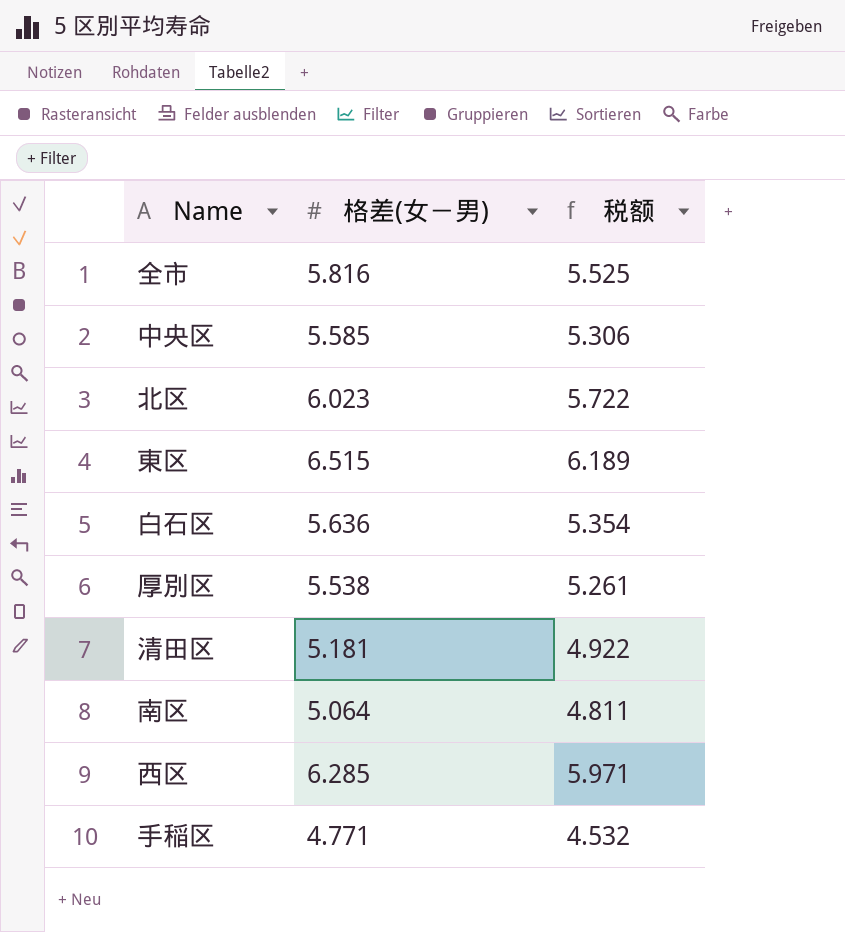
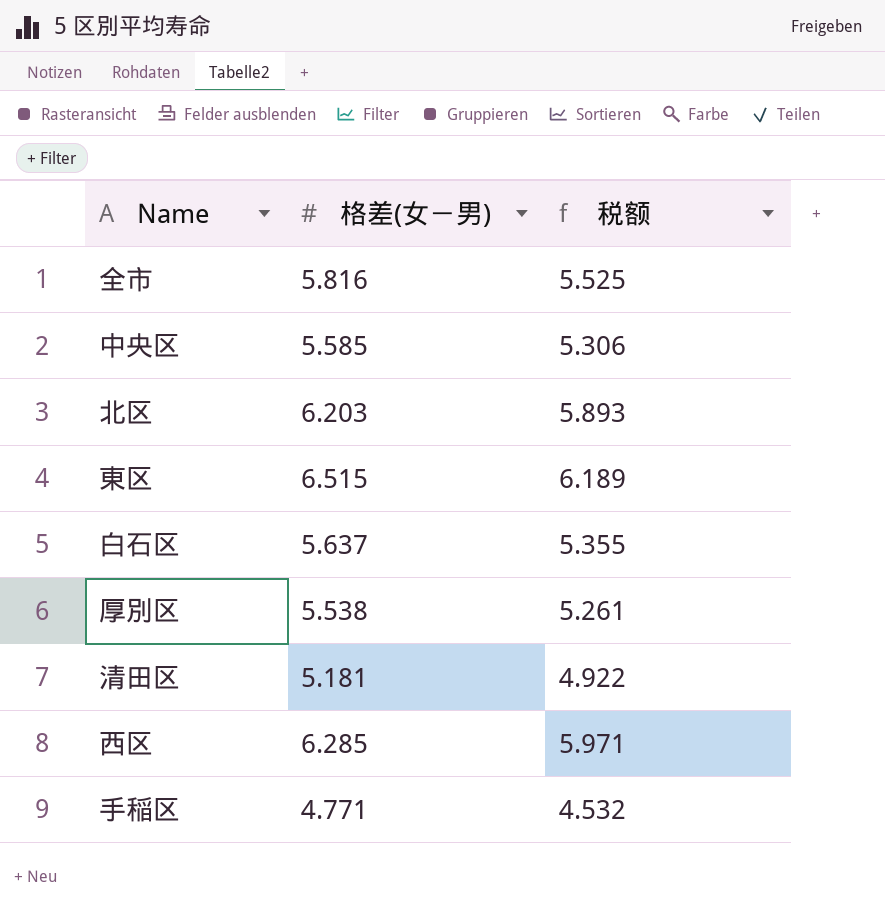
row 南区: 5.064 | 4.811 -> none
北区 | 格差(女－男): 6.023 -> 6.203
北区 | 税额: 5.722 -> 5.893
白石区 | 格差(女－男): 5.636 -> 5.637
白石区 | 税额: 5.354 -> 5.355

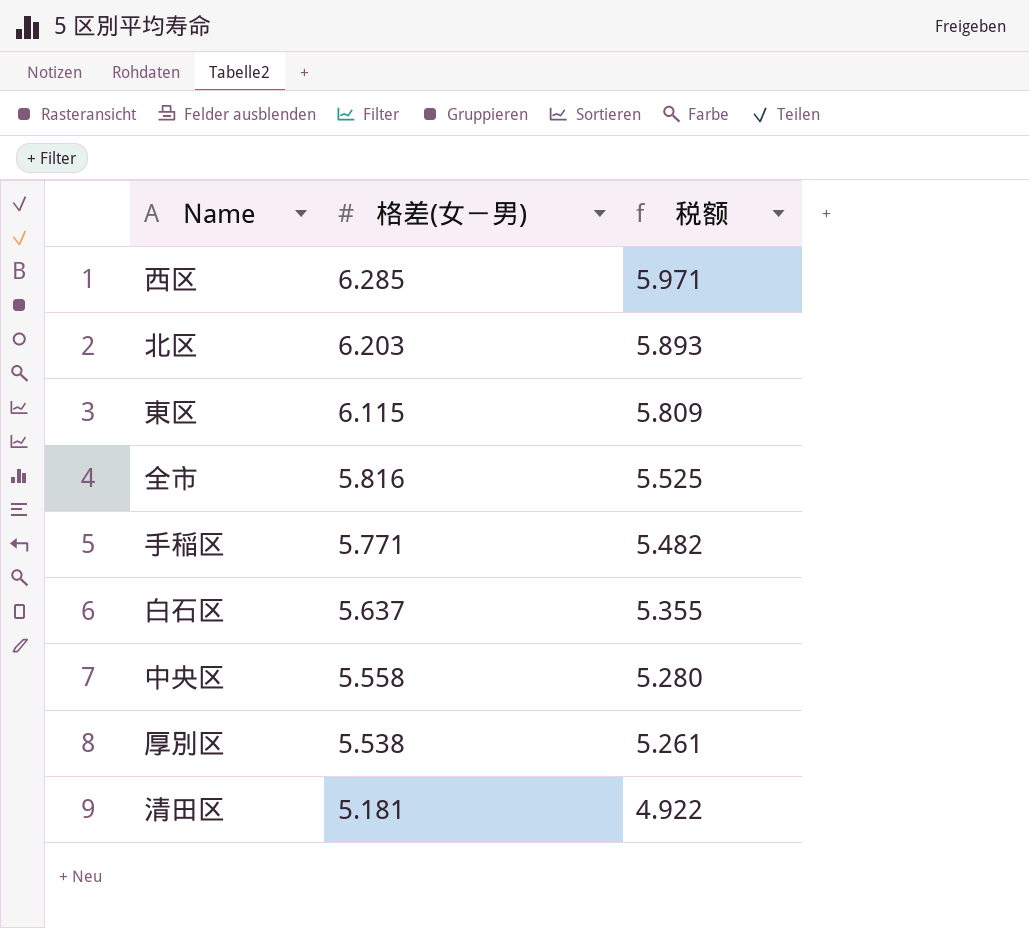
row order: none -> 格差(女－男) descending
東区 | 格差(女－男): 6.515 -> 6.115
東区 | 税额: 6.189 -> 5.809
手稲区 | 格差(女－男): 4.771 -> 5.771
手稲区 | 税额: 4.532 -> 5.482
中央区 | 格差(女－男): 5.585 -> 5.558
中央区 | 税额: 5.306 -> 5.280

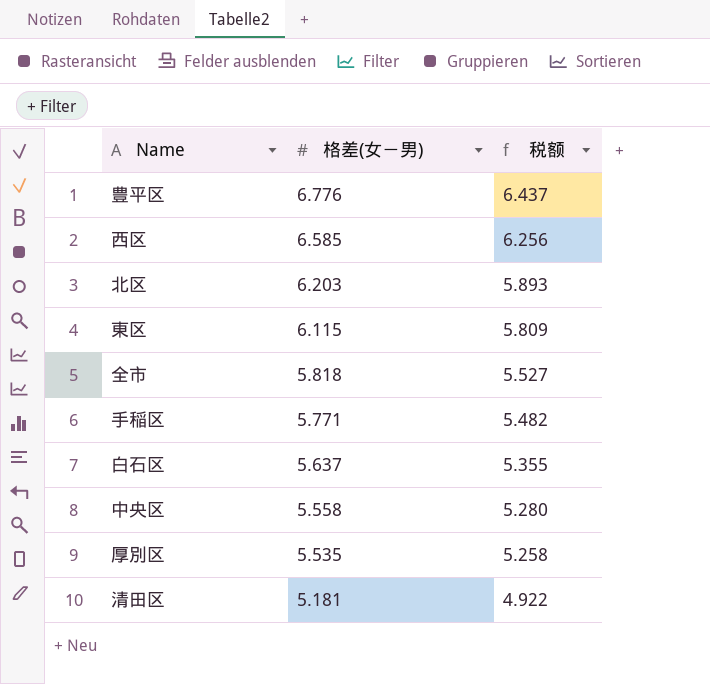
row 豊平区: none -> 6.776 | 6.437
西区 | 格差(女－男): 6.285 -> 6.585
西区 | 税额: 5.971 -> 6.256
全市 | 格差(女－男): 5.816 -> 5.818
全市 | 税额: 5.525 -> 5.527
厚別区 | 格差(女－男): 5.538 -> 5.535
厚別区 | 税额: 5.261 -> 5.258

